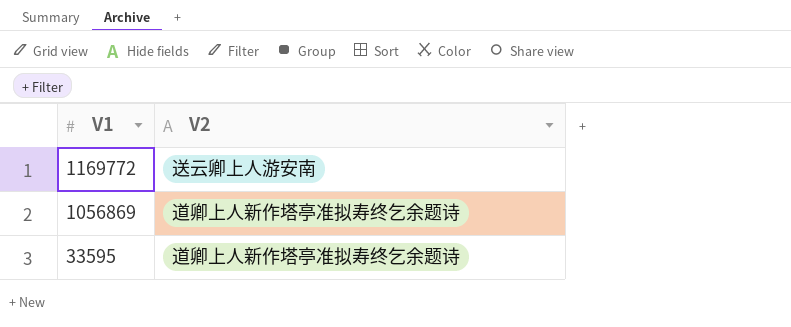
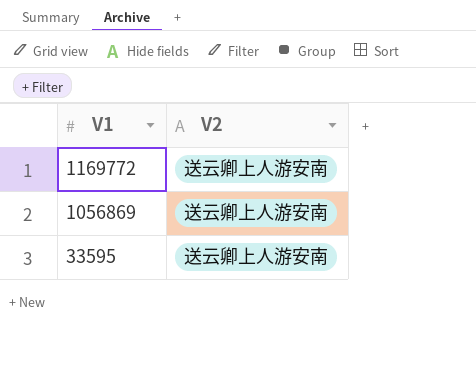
1056869 | V2: 道卿上人新作塔亭准拟寿终乞余题诗 -> 送云卿上人游安南
33595 | V2: 道卿上人新作塔亭准拟寿终乞余题诗 -> 送云卿上人游安南

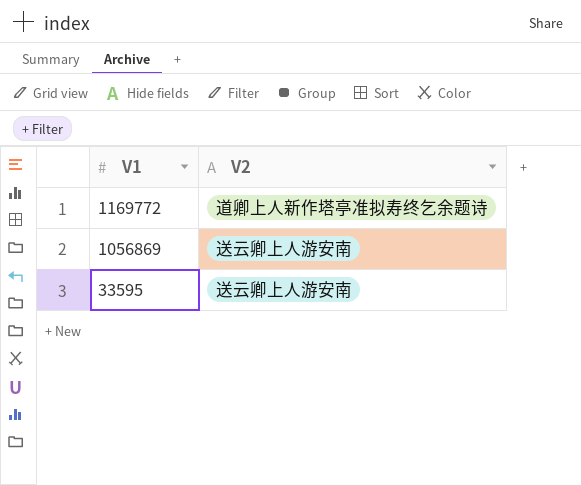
1169772 | V2: 送云卿上人游安南 -> 道卿上人新作塔亭准拟寿终乞余题诗

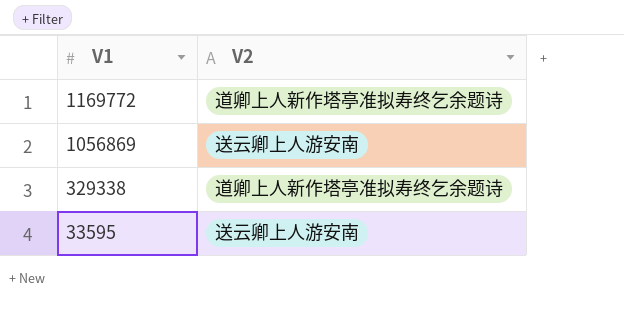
row 329338: none -> 道卿上人新作塔亭准拟寿终乞余题诗

